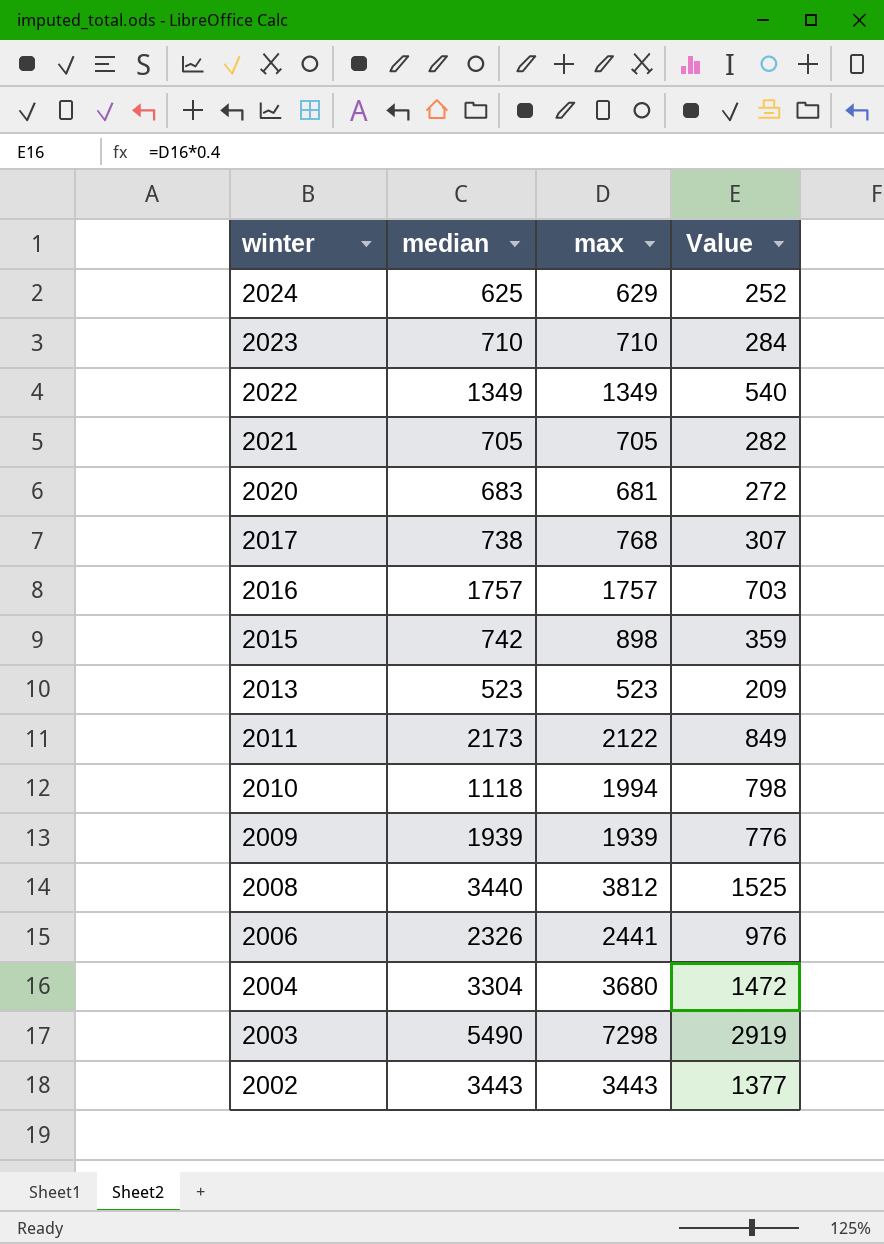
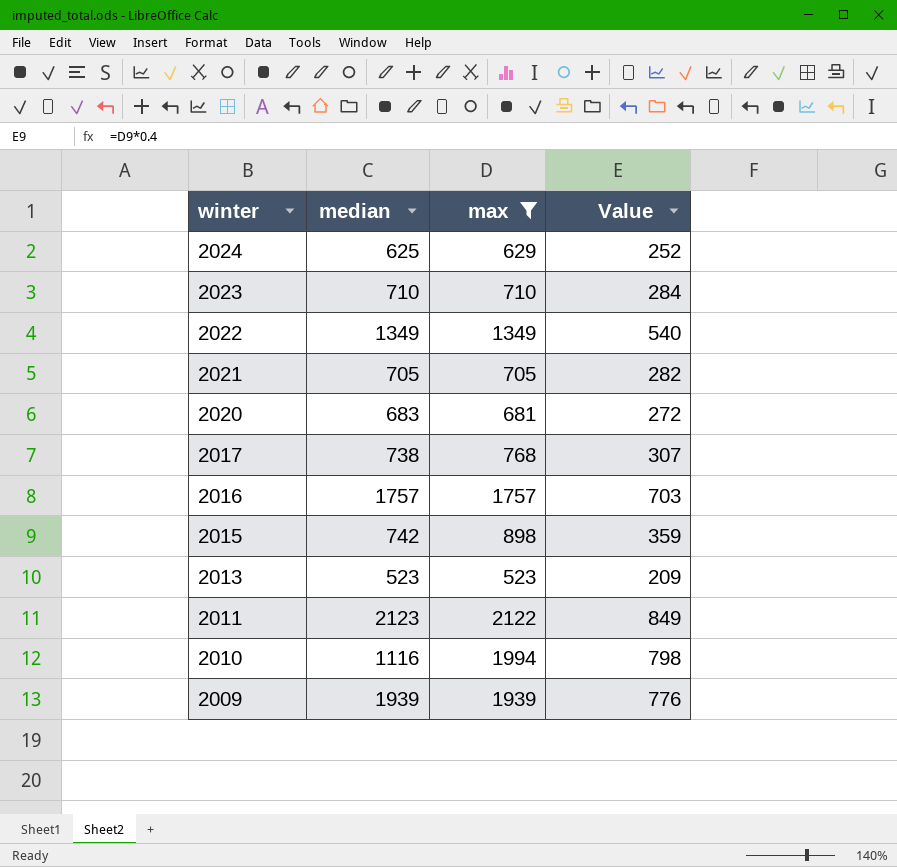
filter: none -> max <= 2122
2011 | median: 2173 -> 2123
2010 | median: 1118 -> 1116

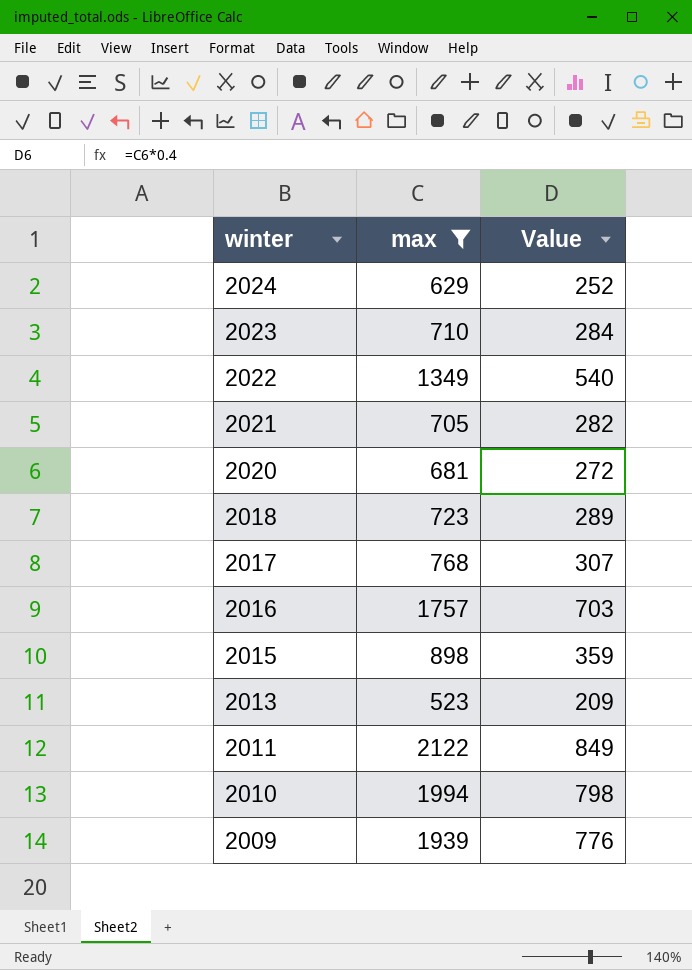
column median | position: 2 -> none
row 2018: none -> 723 | 289

